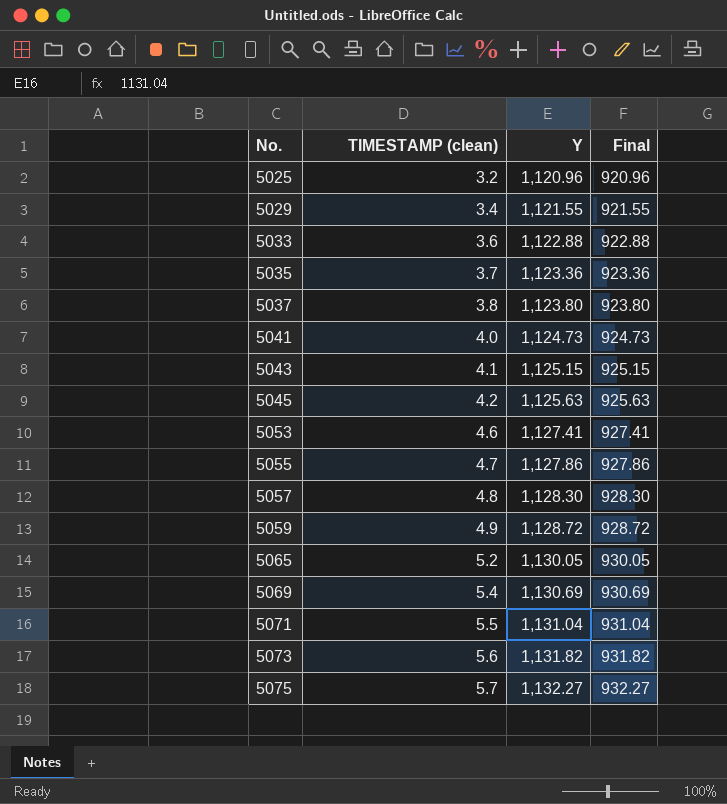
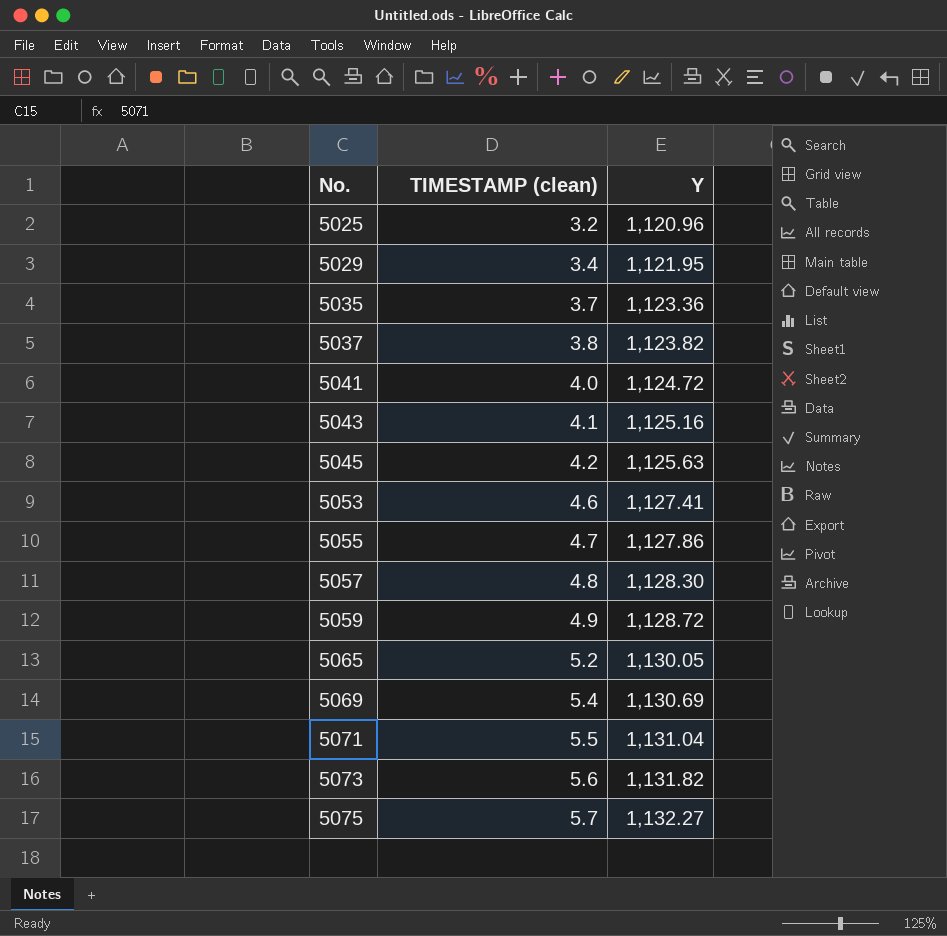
column Final | formula: [Y] - 200 -> none
row 5033: 3.6 | 1,122.88 | 922.88 -> none
5029 | Y: 1,121.55 -> 1,121.95
5037 | Y: 1,123.80 -> 1,123.82
5041 | Y: 1,124.73 -> 1,124.72
5043 | Y: 1,125.15 -> 1,125.16

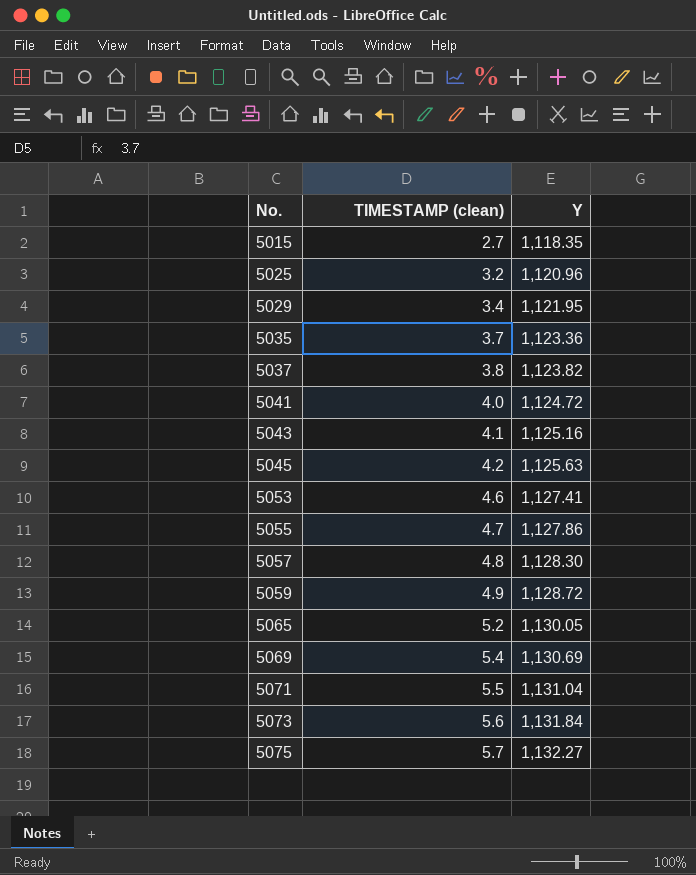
row 5015: none -> 2.7 | 1,118.35
5073 | Y: 1,131.82 -> 1,131.84

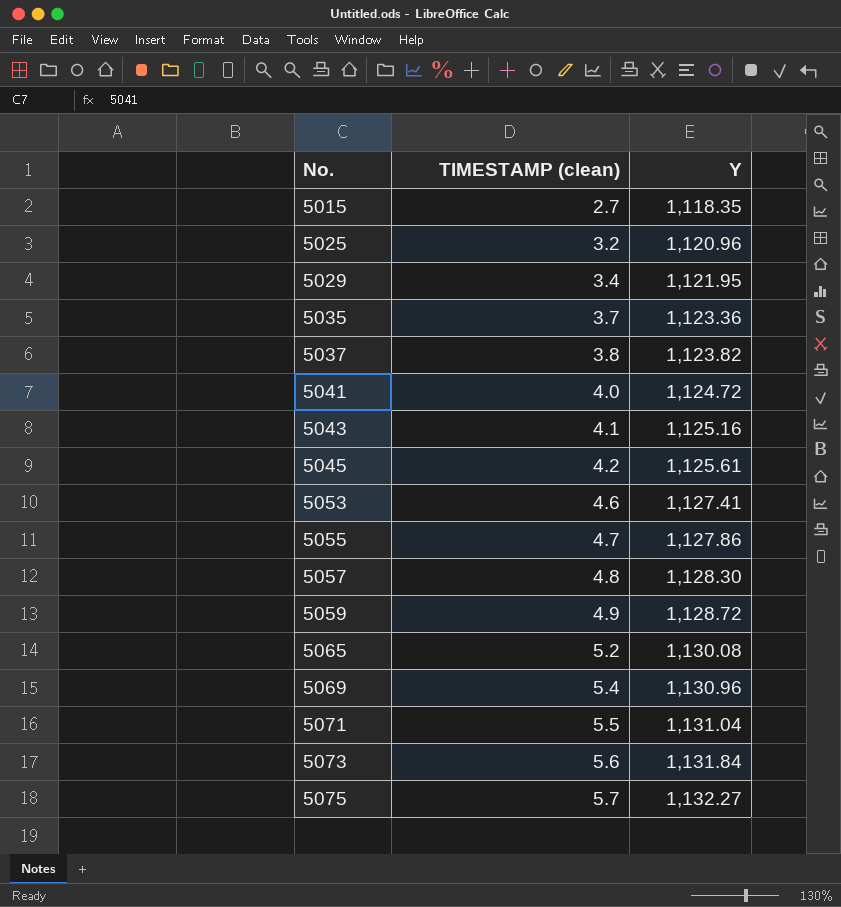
5045 | Y: 1,125.63 -> 1,125.61
5065 | Y: 1,130.05 -> 1,130.08
5069 | Y: 1,130.69 -> 1,130.96

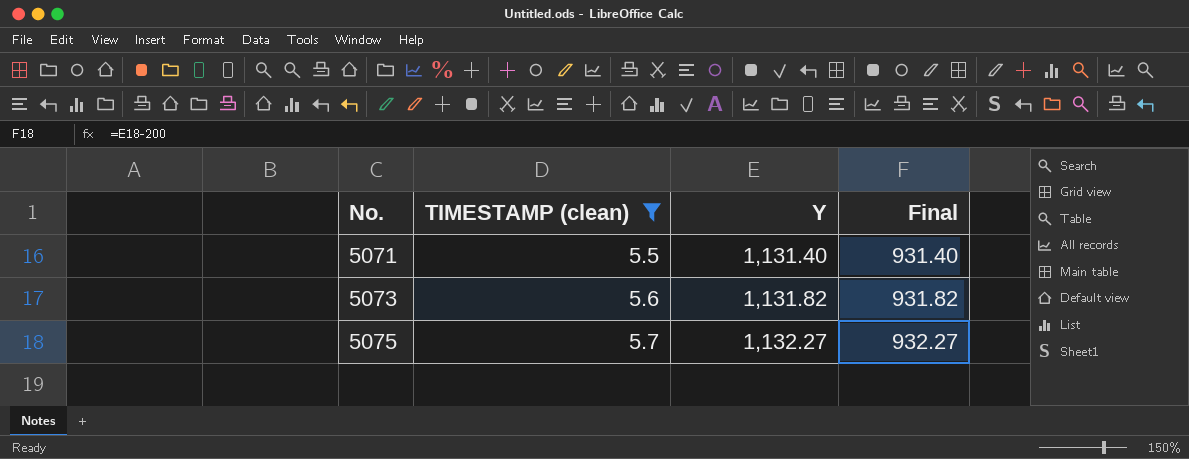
filter: none -> TIMESTAMP (clean) >= 5.5
column Final | formula: none -> [Y] - 200
5071 | Y: 1,131.04 -> 1,131.40
5073 | Y: 1,131.84 -> 1,131.82

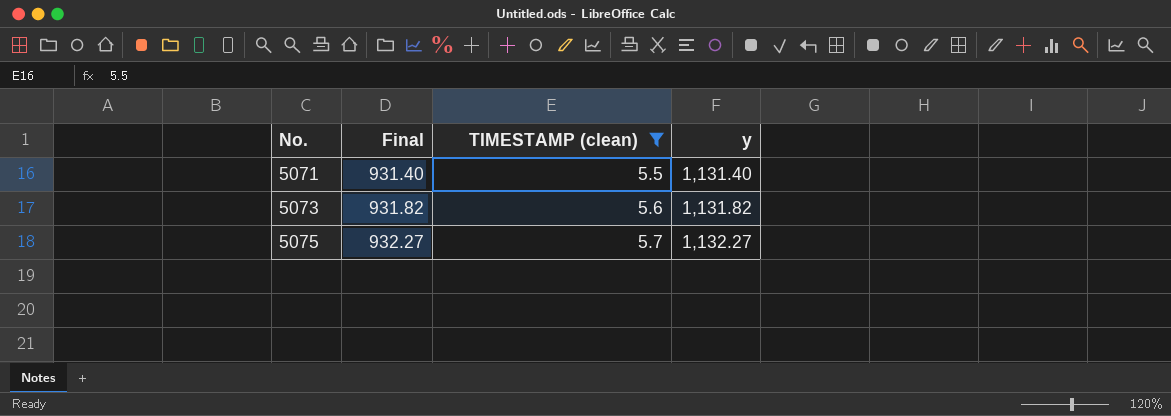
column Final | position: 4 -> 2
column name: Y -> y

